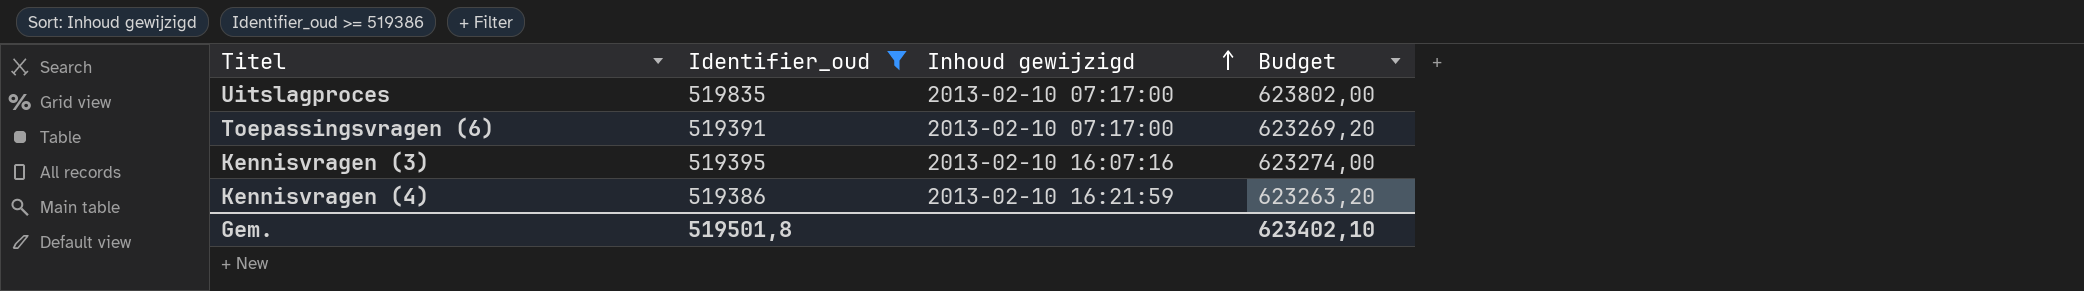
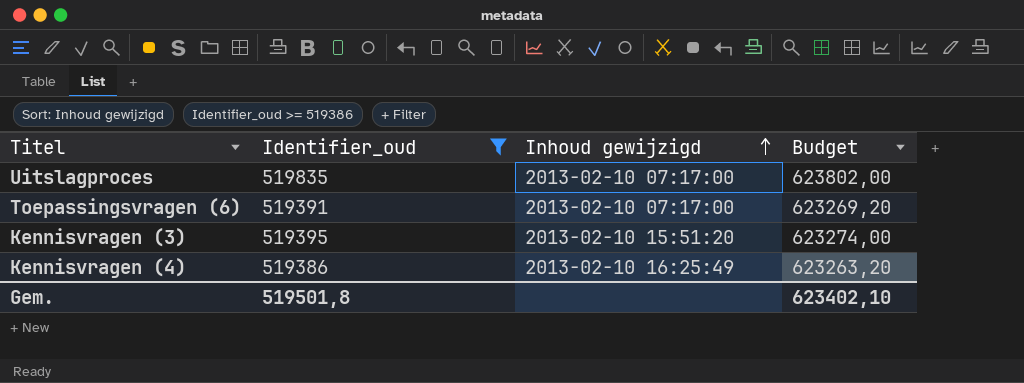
Kennisvragen (3) | Inhoud gewijzigd: 2013-02-10 16:07:16 -> 2013-02-10 15:51:20
Kennisvragen (4) | Inhoud gewijzigd: 2013-02-10 16:21:59 -> 2013-02-10 16:25:49

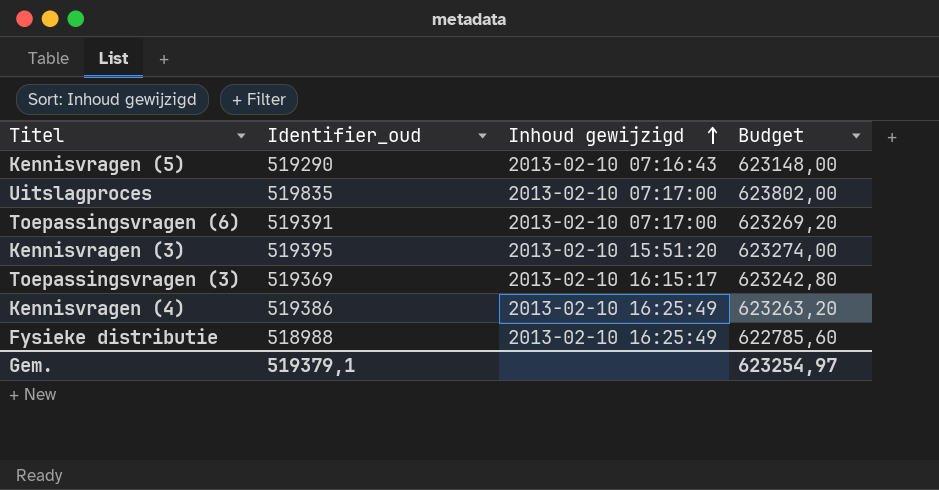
filter: Identifier_oud >= 519386 -> none
Gem. | Identifier_oud: 519501,8 -> 519379,1
Gem. | Budget: 623402,10 -> 623254,97

